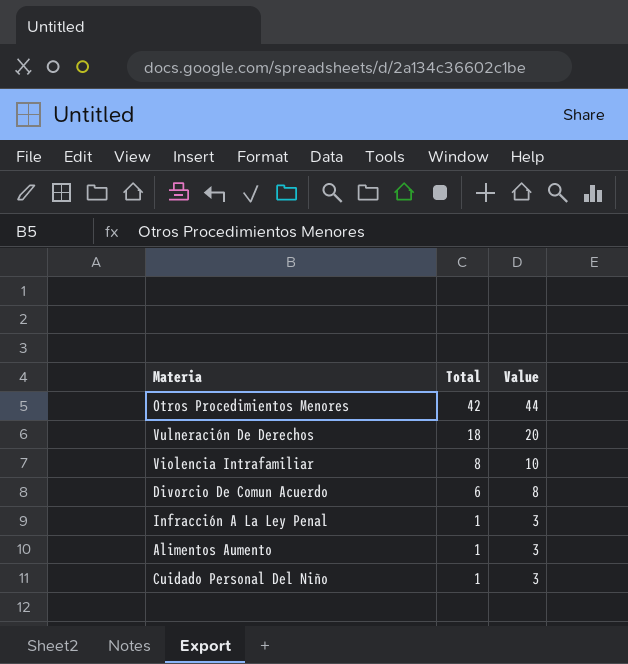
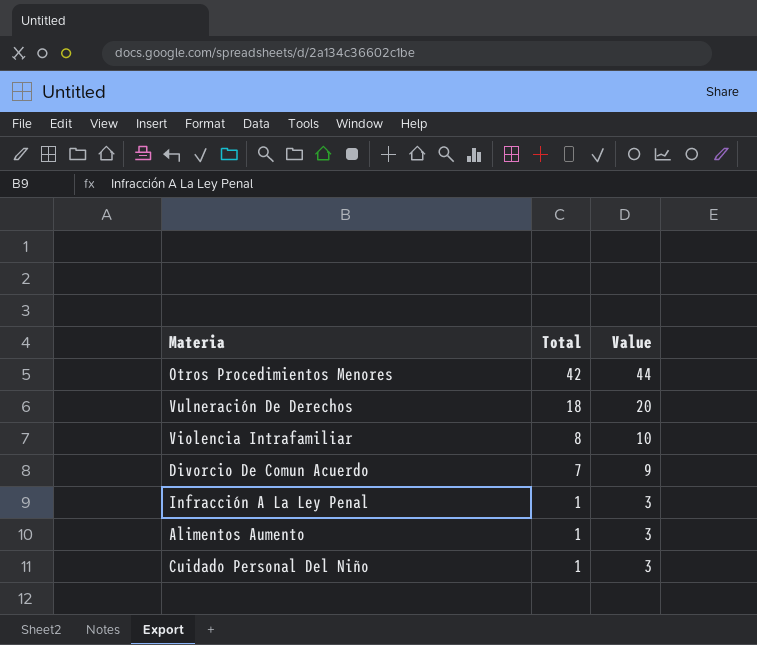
Divorcio De Comun Acuerdo | Total: 6 -> 7
Divorcio De Comun Acuerdo | Value: 8 -> 9

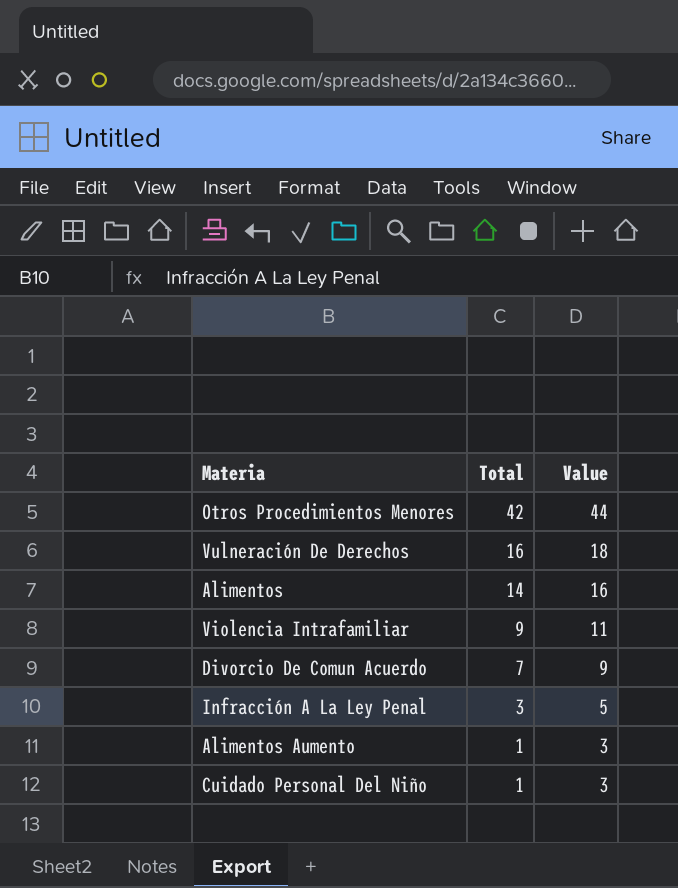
Vulneración De Derechos | Total: 18 -> 16
Vulneración De Derechos | Value: 20 -> 18
row Alimentos: none -> 14 | 16
Violencia Intrafamiliar | Total: 8 -> 9
Violencia Intrafamiliar | Value: 10 -> 11
Infracción A La Ley Penal | Total: 1 -> 3
Infracción A La Ley Penal | Value: 3 -> 5

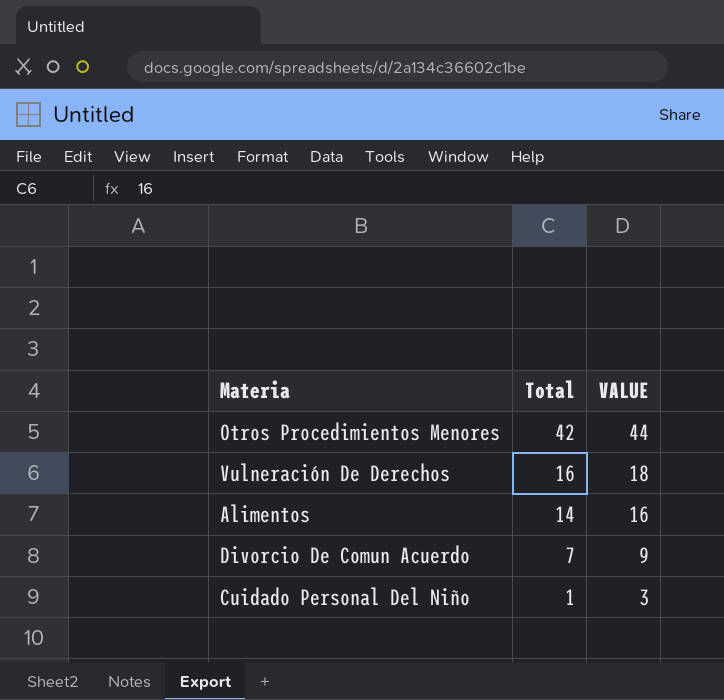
column name: Value -> VALUE
row Violencia Intrafamiliar: 9 | 11 -> none
row Infracción A La Ley Penal: 3 | 5 -> none
row Alimentos Aumento: 1 | 3 -> none

